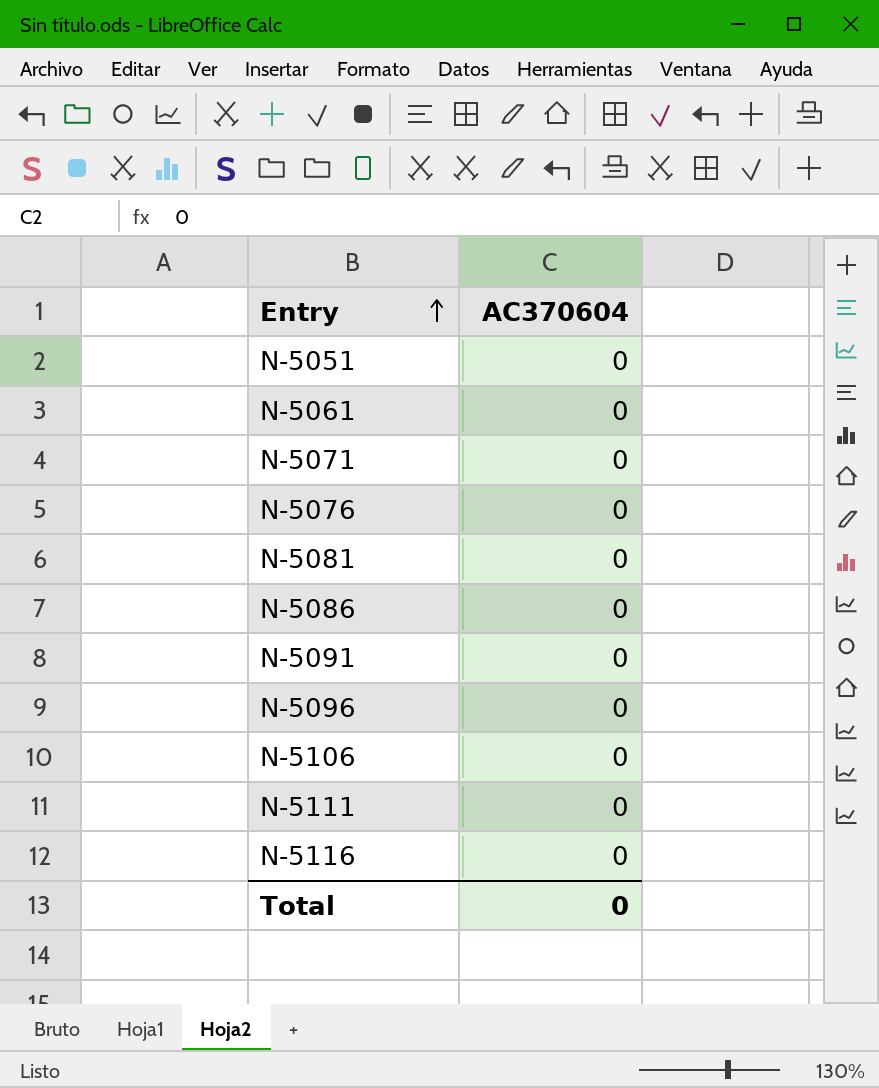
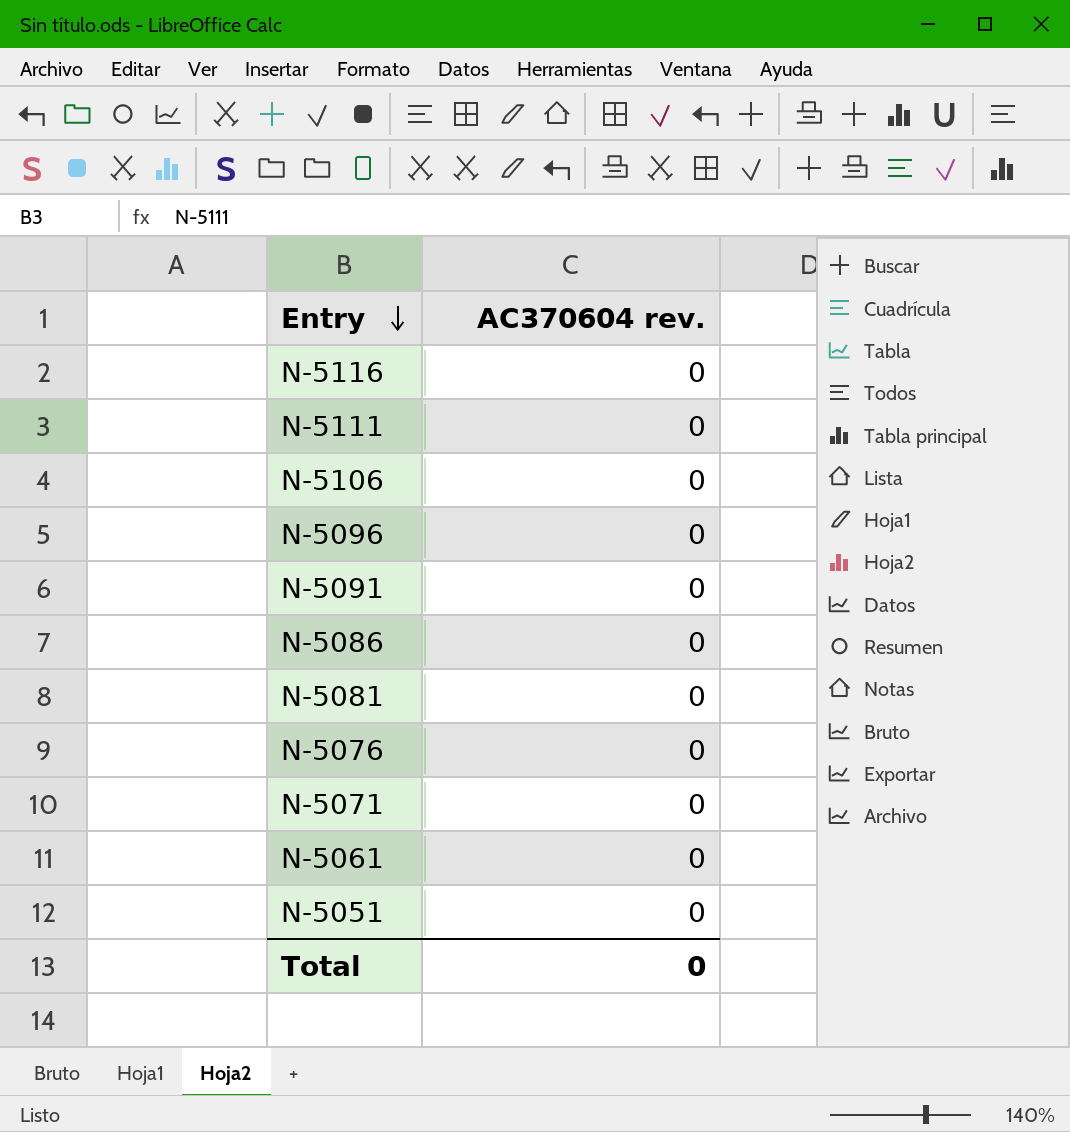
row order: Entry ascending -> Entry descending
column name: AC370604 -> AC370604 rev.

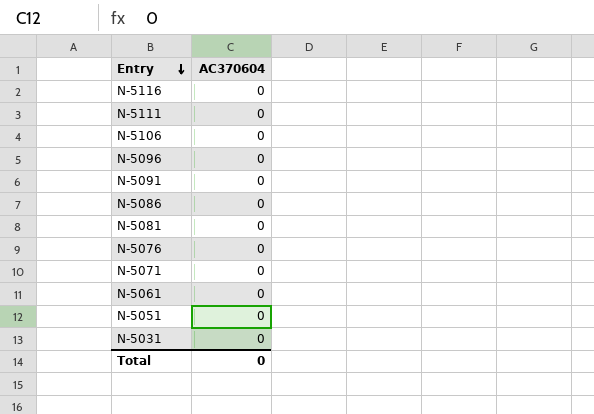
column name: AC370604 rev. -> AC370604
row N-5031: none -> 0

